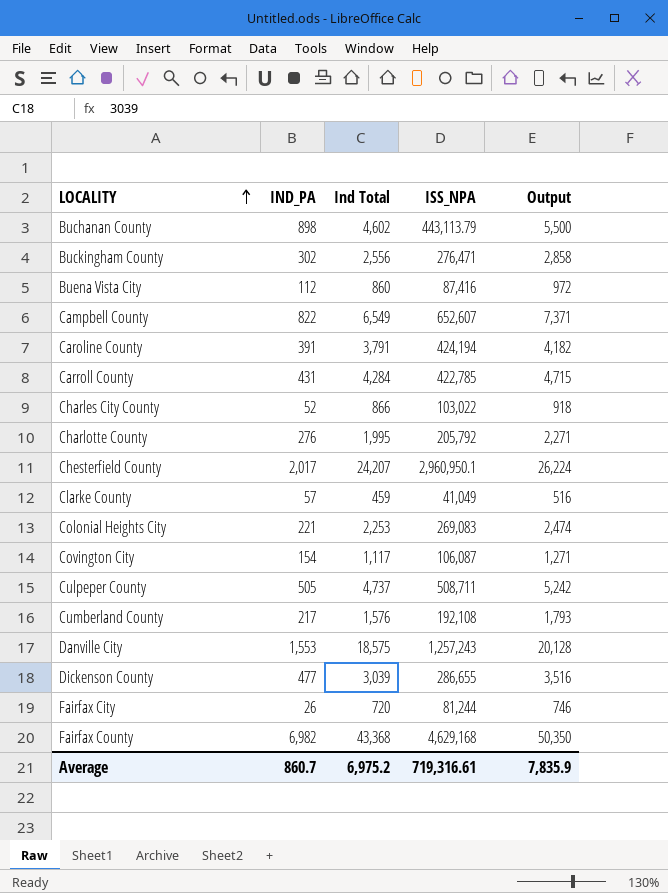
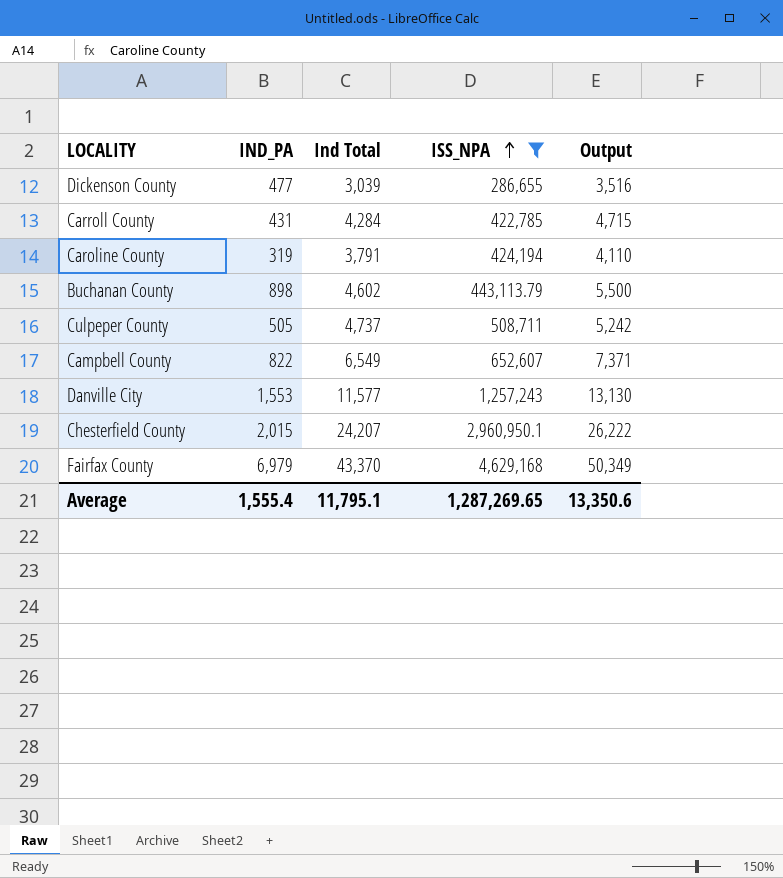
filter: none -> ISS_NPA >= 286,655
row order: LOCALITY ascending -> ISS_NPA ascending
Caroline County | IND_PA: 391 -> 319
Caroline County | Output: 4,182 -> 4,110
Danville City | Ind Total: 18,575 -> 11,577
Danville City | Output: 20,128 -> 13,130
Chesterfield County | IND_PA: 2,017 -> 2,015
Chesterfield County | Output: 26,224 -> 26,222
Fairfax County | IND_PA: 6,982 -> 6,979
Fairfax County | Ind Total: 43,368 -> 43,370
Fairfax County | Output: 50,350 -> 50,349
Average | IND_PA: 860.7 -> 1,555.4
Average | Ind Total: 6,975.2 -> 11,795.1
Average | ISS_NPA: 719,316.61 -> 1,287,269.65
Average | Output: 7,835.9 -> 13,350.6

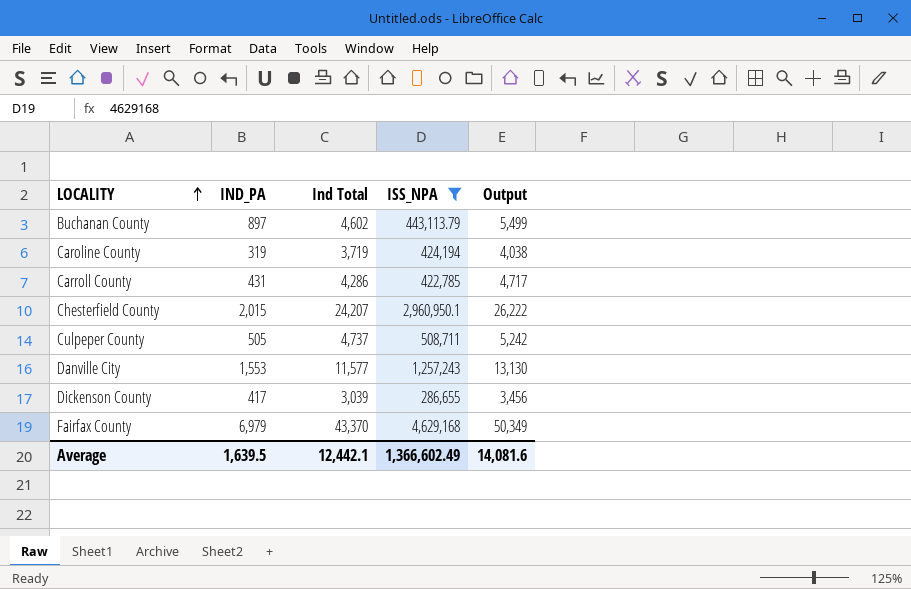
row order: ISS_NPA ascending -> LOCALITY ascending
row Campbell County: 822 | 6,549 | 652,607 | 7,371 -> none
Buchanan County | IND_PA: 898 -> 897
Buchanan County | Output: 5,500 -> 5,499
Caroline County | Ind Total: 3,791 -> 3,719
Caroline County | Output: 4,110 -> 4,038
Carroll County | Ind Total: 4,284 -> 4,286
Carroll County | Output: 4,715 -> 4,717
Dickenson County | IND_PA: 477 -> 417
Dickenson County | Output: 3,516 -> 3,456
Average | IND_PA: 1,555.4 -> 1,639.5
Average | Ind Total: 11,795.1 -> 12,442.1
Average | ISS_NPA: 1,287,269.65 -> 1,366,602.49
Average | Output: 13,350.6 -> 14,081.6

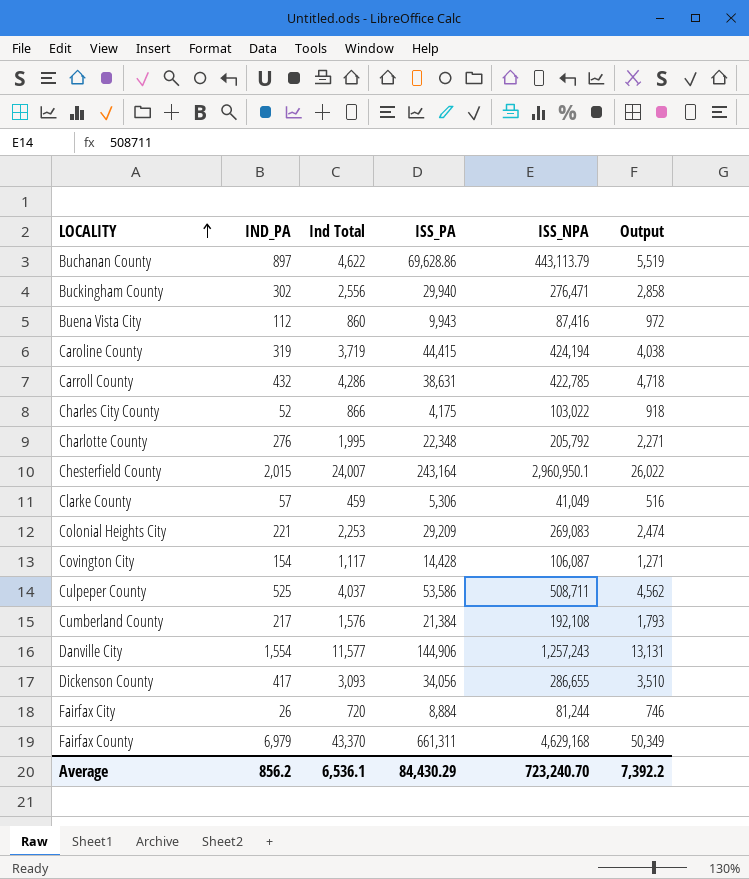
filter: ISS_NPA >= 286,655 -> none
column ISS_PA | position: none -> 4
Buchanan County | Ind Total: 4,602 -> 4,622
Buchanan County | Output: 5,499 -> 5,519
Carroll County | IND_PA: 431 -> 432
Carroll County | Output: 4,717 -> 4,718
Chesterfield County | Ind Total: 24,207 -> 24,007
Chesterfield County | Output: 26,222 -> 26,022
Culpeper County | IND_PA: 505 -> 525
Culpeper County | Ind Total: 4,737 -> 4,037
Culpeper County | Output: 5,242 -> 4,562
Danville City | IND_PA: 1,553 -> 1,554
Danville City | Output: 13,130 -> 13,131
Dickenson County | Ind Total: 3,039 -> 3,093
Dickenson County | Output: 3,456 -> 3,510
Average | IND_PA: 1,639.5 -> 856.2
Average | Ind Total: 12,442.1 -> 6,536.1
Average | ISS_NPA: 1,366,602.49 -> 723,240.70
Average | Output: 14,081.6 -> 7,392.2

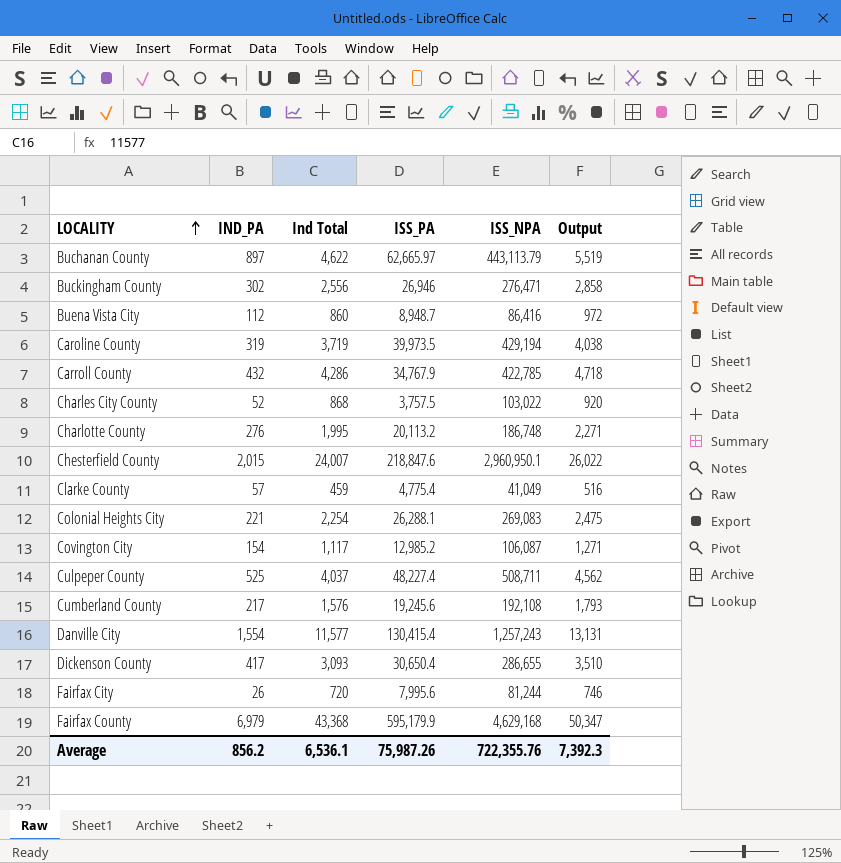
Buchanan County | ISS_PA: 69,628.86 -> 62,665.97
Buckingham County | ISS_PA: 29,940 -> 26,946
Buena Vista City | ISS_PA: 9,943 -> 8,948.7
Buena Vista City | ISS_NPA: 87,416 -> 86,416
Caroline County | ISS_PA: 44,415 -> 39,973.5
Caroline County | ISS_NPA: 424,194 -> 429,194
Carroll County | ISS_PA: 38,631 -> 34,767.9
Charles City County | Ind Total: 866 -> 868
Charles City County | ISS_PA: 4,175 -> 3,757.5
Charles City County | Output: 918 -> 920
Charlotte County | ISS_PA: 22,348 -> 20,113.2
Charlotte County | ISS_NPA: 205,792 -> 186,748
Chesterfield County | ISS_PA: 243,164 -> 218,847.6
Clarke County | ISS_PA: 5,306 -> 4,775.4
Colonial Heights City | Ind Total: 2,253 -> 2,254
Colonial Heights City | ISS_PA: 29,209 -> 26,288.1
Colonial Heights City | Output: 2,474 -> 2,475
Covington City | ISS_PA: 14,428 -> 12,985.2
Culpeper County | ISS_PA: 53,586 -> 48,227.4
Cumberland County | ISS_PA: 21,384 -> 19,245.6
Danville City | ISS_PA: 144,906 -> 130,415.4
Dickenson County | ISS_PA: 34,056 -> 30,650.4
Fairfax City | ISS_PA: 8,884 -> 7,995.6
Fairfax County | Ind Total: 43,370 -> 43,368
Fairfax County | ISS_PA: 661,311 -> 595,179.9
Fairfax County | Output: 50,349 -> 50,347
Average | ISS_PA: 84,430.29 -> 75,987.26
Average | ISS_NPA: 723,240.70 -> 722,355.76
Average | Output: 7,392.2 -> 7,392.3

